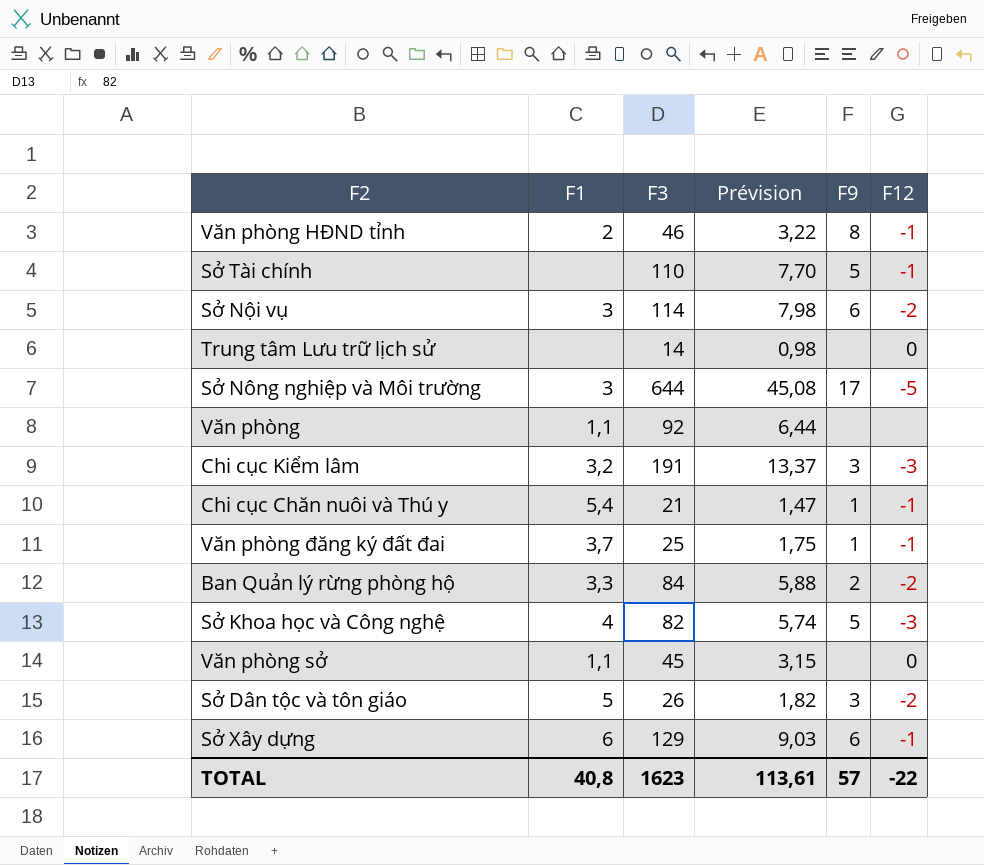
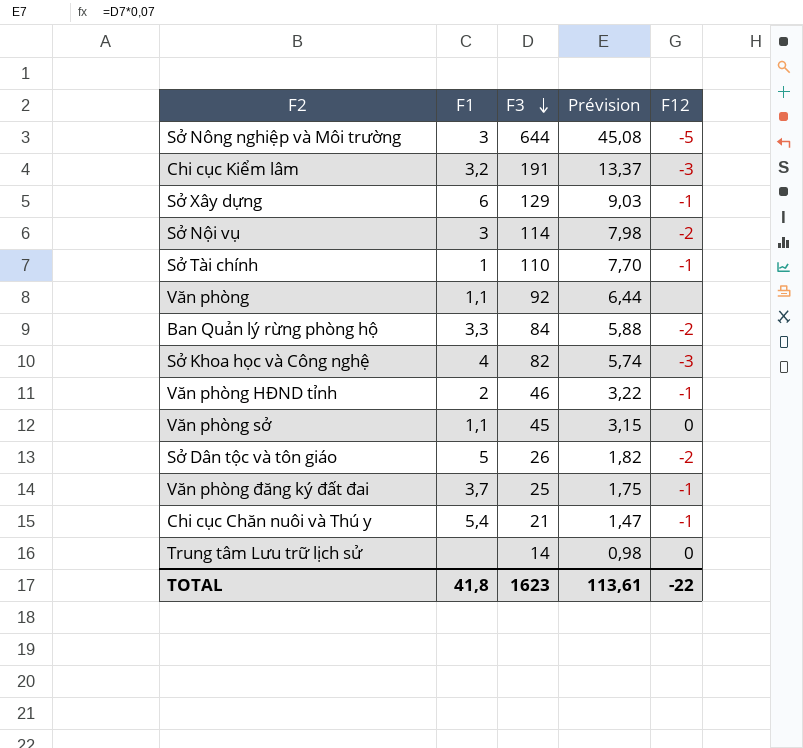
row order: none -> F3 descending
column F9 | position: 5 -> none
Sở Tài chính | F1: none -> 1
TOTAL | F1: 40,8 -> 41,8

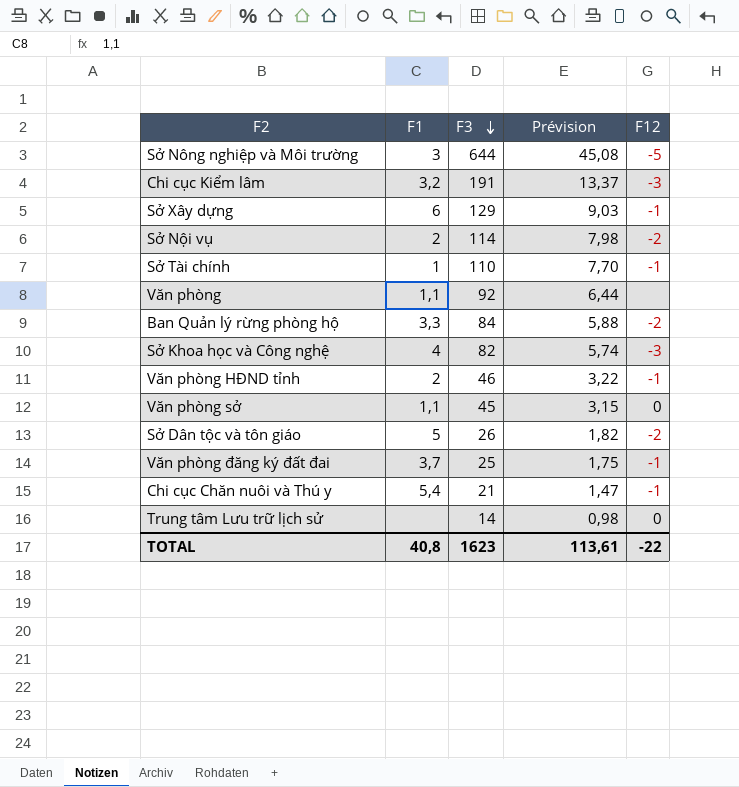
Sở Nội vụ | F1: 3 -> 2
TOTAL | F1: 41,8 -> 40,8

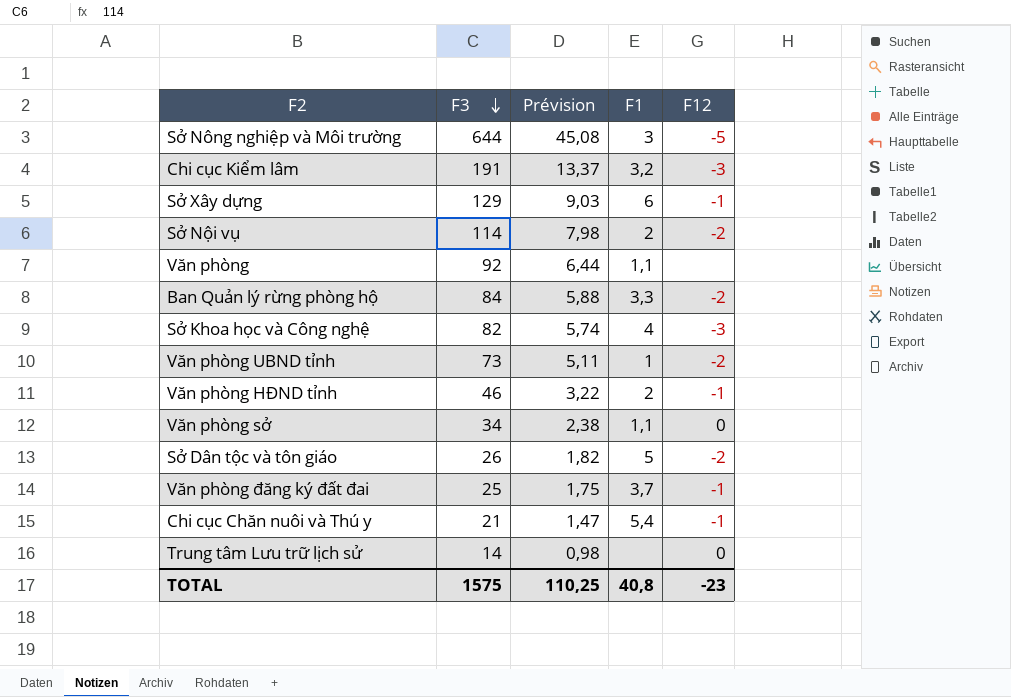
column F1 | position: 2 -> 4
row Sở Tài chính: 1 | 110 | 7,70 | -1 -> none
row Văn phòng UBND tỉnh: none -> 73 | 5,11 | 1 | -2
Văn phòng sở | F3: 45 -> 34
Văn phòng sở | Prévision: 3,15 -> 2,38
TOTAL | F3: 1623 -> 1575
TOTAL | Prévision: 113,61 -> 110,25
TOTAL | F12: -22 -> -23

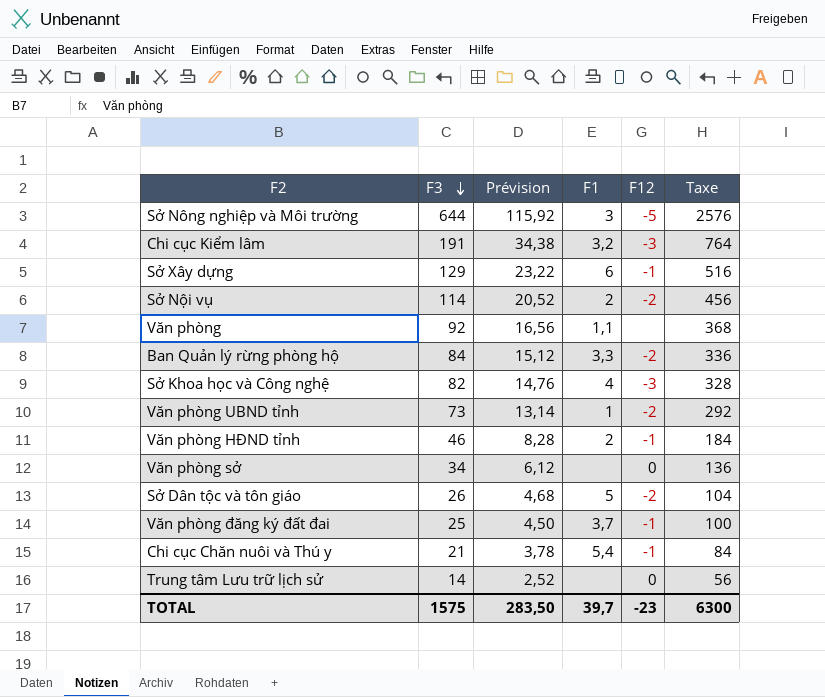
column Prévision | formula: [F3] * 0,07 -> [F3] * 0,18
column Taxe | formula: none -> [F3] * 4
Văn phòng sở | F1: 1,1 -> none
TOTAL | Prévision: 110,25 -> 283,50
TOTAL | F1: 40,8 -> 39,7

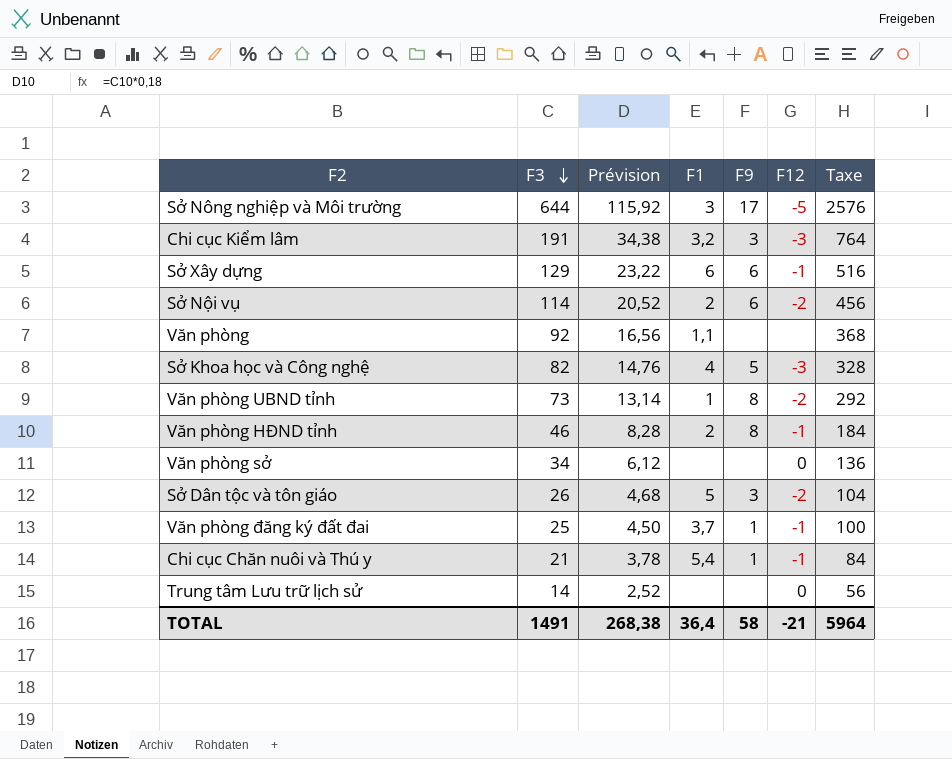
column F9 | position: none -> 5
row Ban Quản lý rừng phòng hộ: 84 | 15,12 | 3,3 | -2 | 336 -> none
TOTAL | F3: 1575 -> 1491
TOTAL | Prévision: 283,50 -> 268,38
TOTAL | F1: 39,7 -> 36,4
TOTAL | F12: -23 -> -21
TOTAL | Taxe: 6300 -> 5964

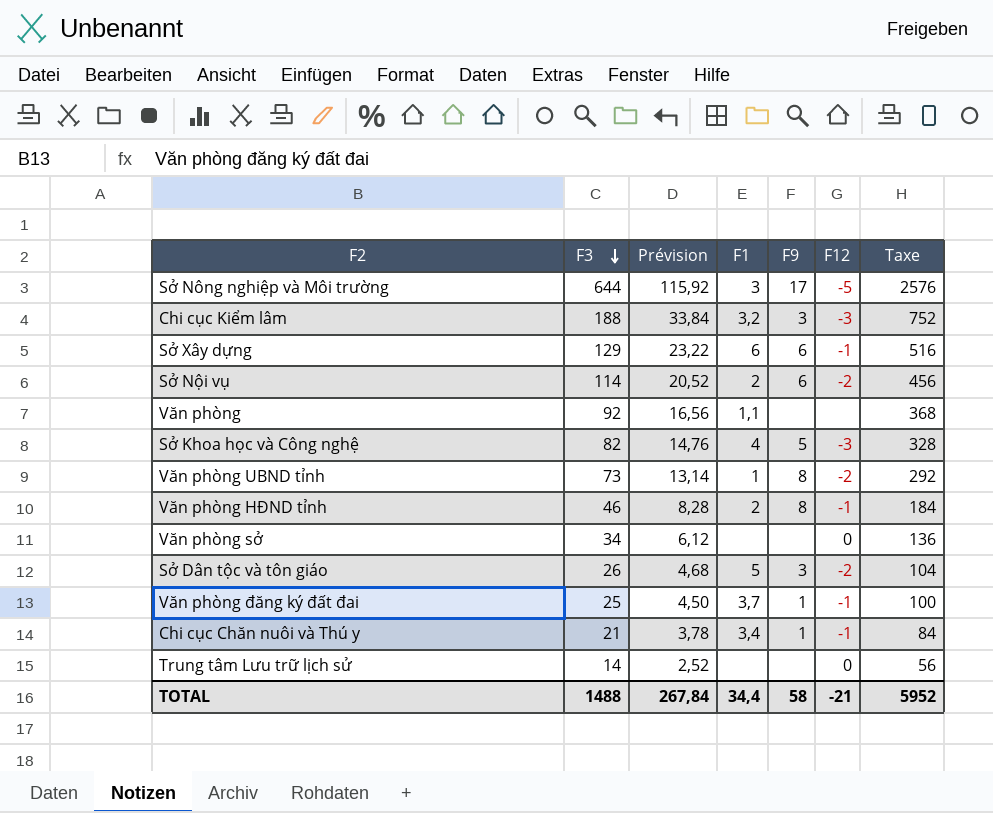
Chi cục Kiểm lâm | F3: 191 -> 188
Chi cục Kiểm lâm | Prévision: 34,38 -> 33,84
Chi cục Kiểm lâm | Taxe: 764 -> 752
Chi cục Chăn nuôi và Thú y | F1: 5,4 -> 3,4
TOTAL | F3: 1491 -> 1488
TOTAL | Prévision: 268,38 -> 267,84
TOTAL | F1: 36,4 -> 34,4
TOTAL | Taxe: 5964 -> 5952

